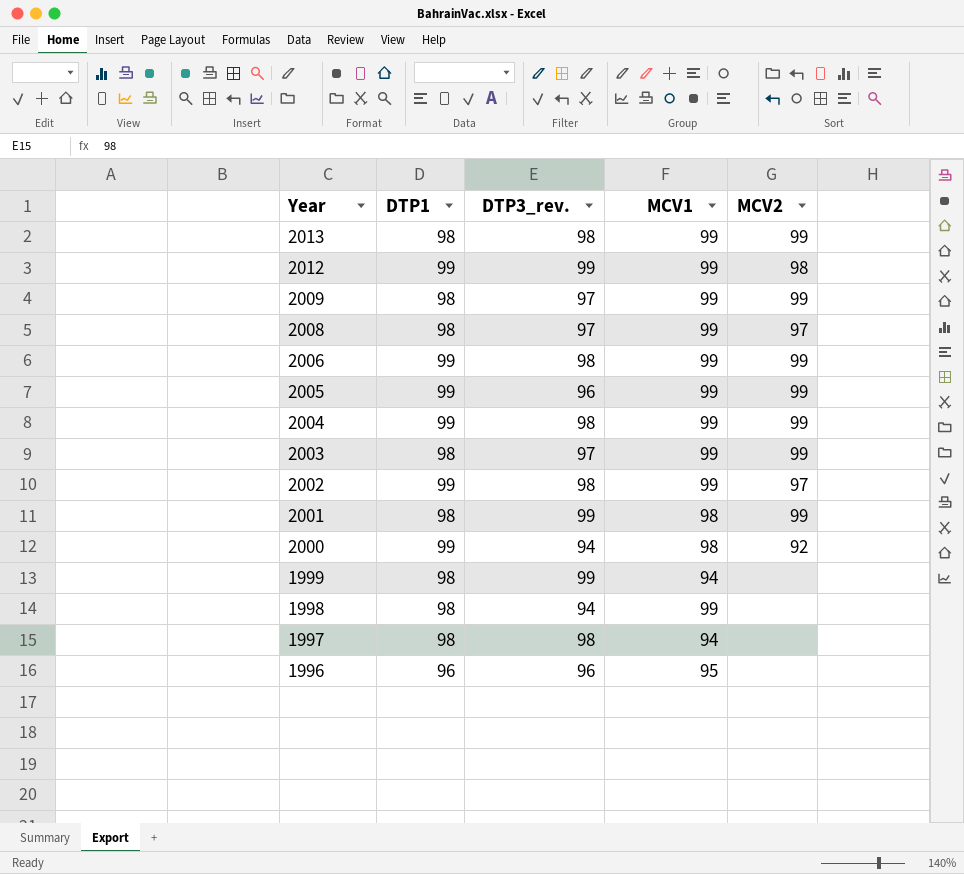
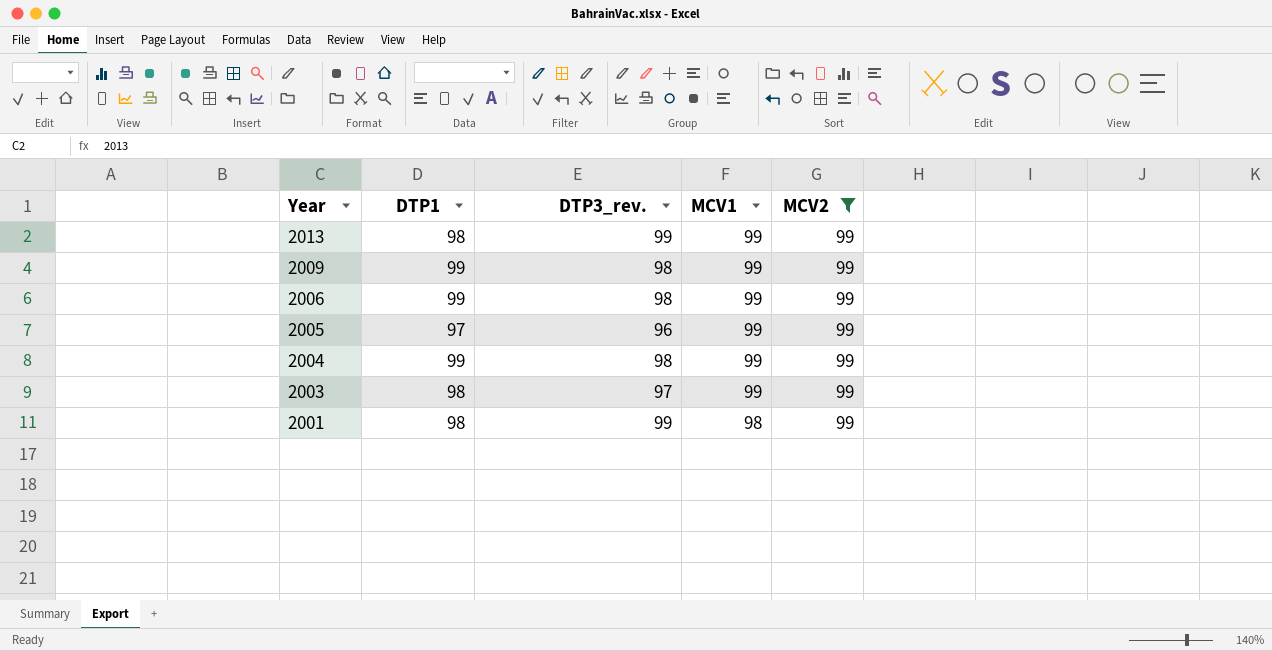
filter: none -> MCV2 = 99
2013 | DTP3_rev.: 98 -> 99
2009 | DTP1: 98 -> 99
2009 | DTP3_rev.: 97 -> 98
2005 | DTP1: 99 -> 97

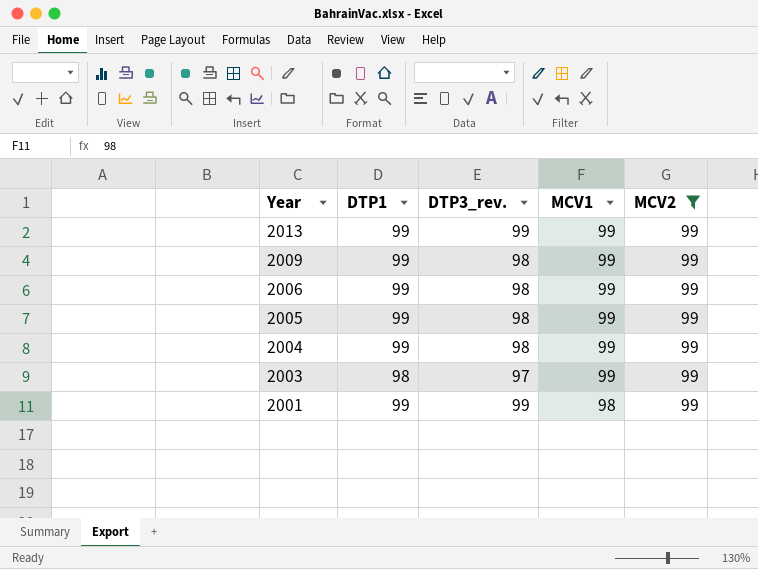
2013 | DTP1: 98 -> 99
2005 | DTP1: 97 -> 99
2005 | DTP3_rev.: 96 -> 98
2001 | DTP1: 98 -> 99

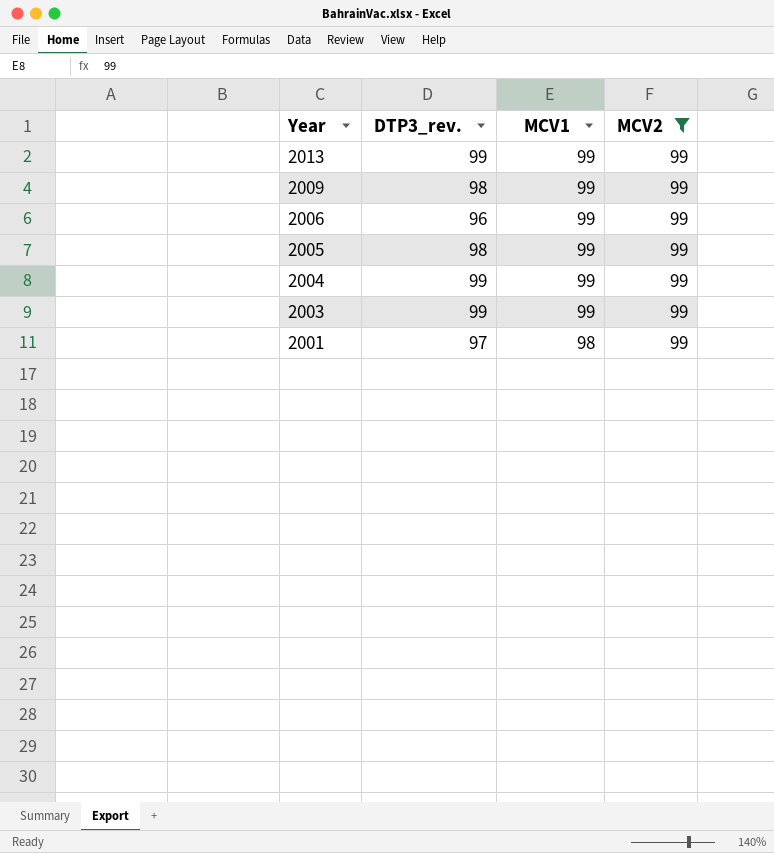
column DTP1 | position: 2 -> none
2006 | DTP3_rev.: 98 -> 96
2004 | DTP3_rev.: 98 -> 99
2003 | DTP3_rev.: 97 -> 99
2001 | DTP3_rev.: 99 -> 97

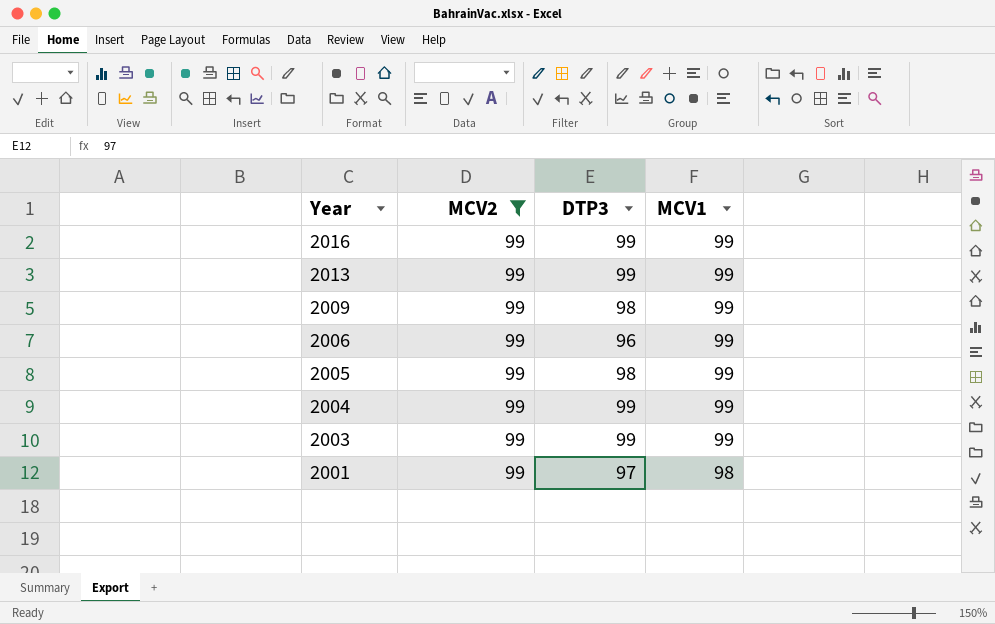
column MCV2 | position: 4 -> 2
column name: DTP3_rev. -> DTP3
row 2016: none -> 99 | 99 | 99

